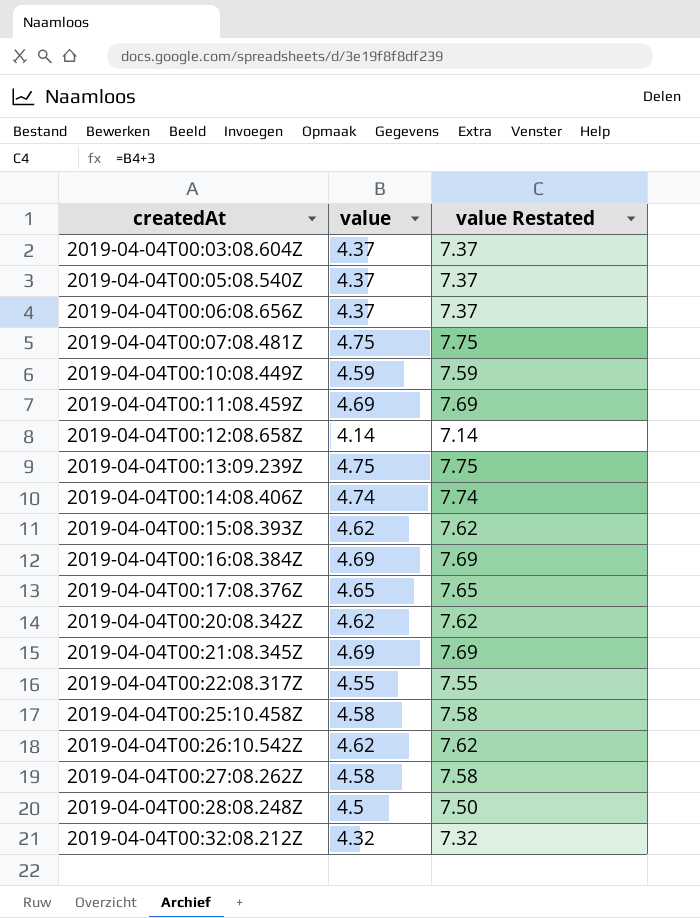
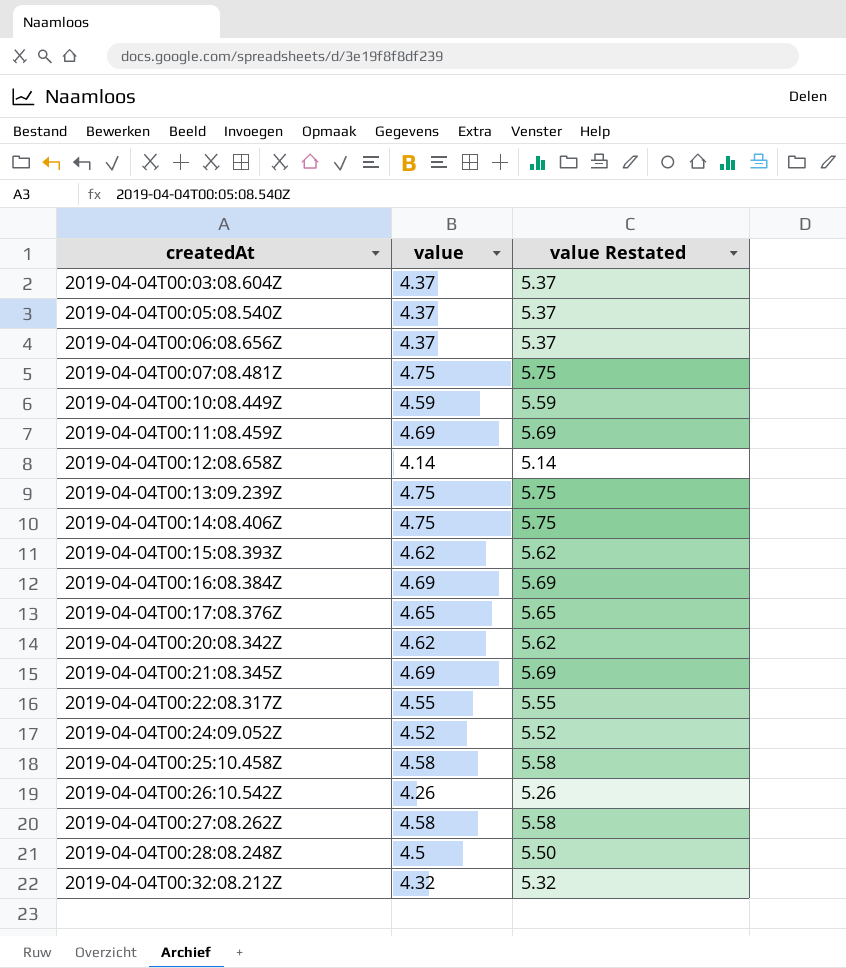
column value Restated | formula: [value] + 3 -> [value] + 1
2019-04-04T00:14:08.406Z | value: 4.74 -> 4.75
row 2019-04-04T00:24:09.052Z: none -> 4.52 | 5.52
2019-04-04T00:26:10.542Z | value: 4.62 -> 4.26

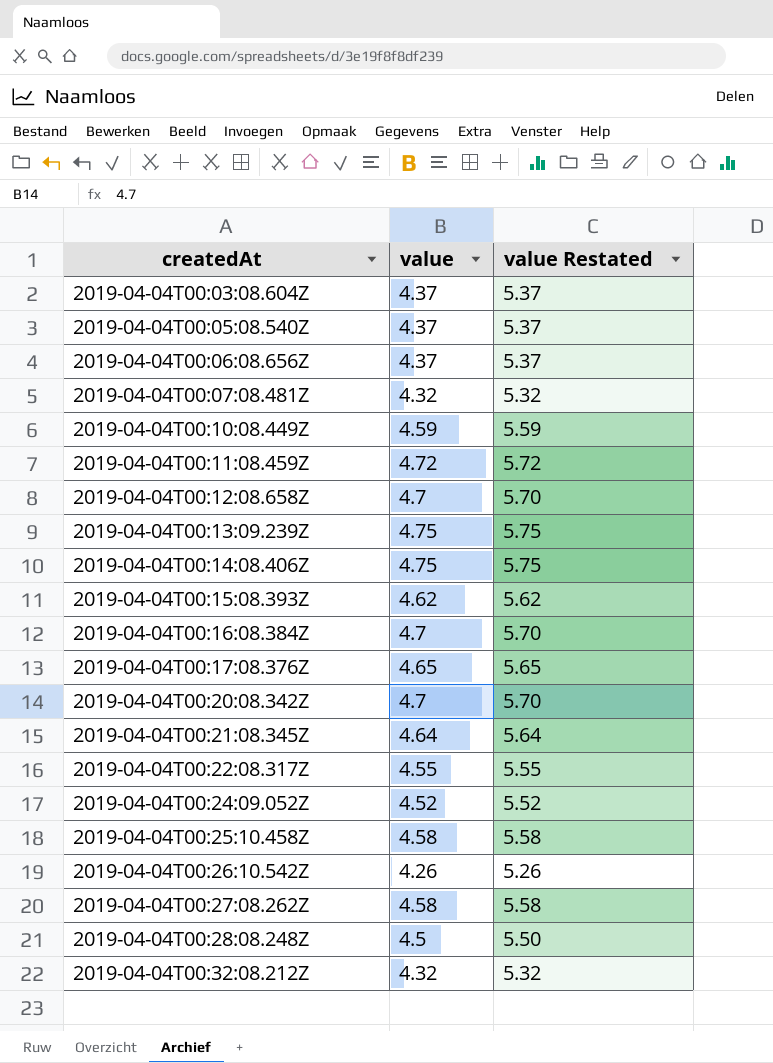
2019-04-04T00:07:08.481Z | value: 4.75 -> 4.32
2019-04-04T00:07:08.481Z | value Restated: 5.75 -> 5.32
2019-04-04T00:11:08.459Z | value: 4.69 -> 4.72
2019-04-04T00:11:08.459Z | value Restated: 5.69 -> 5.72
2019-04-04T00:12:08.658Z | value: 4.14 -> 4.7
2019-04-04T00:12:08.658Z | value Restated: 5.14 -> 5.70
2019-04-04T00:16:08.384Z | value: 4.69 -> 4.7
2019-04-04T00:16:08.384Z | value Restated: 5.69 -> 5.70
2019-04-04T00:20:08.342Z | value: 4.62 -> 4.7
2019-04-04T00:20:08.342Z | value Restated: 5.62 -> 5.70
2019-04-04T00:21:08.345Z | value: 4.69 -> 4.64
2019-04-04T00:21:08.345Z | value Restated: 5.69 -> 5.64

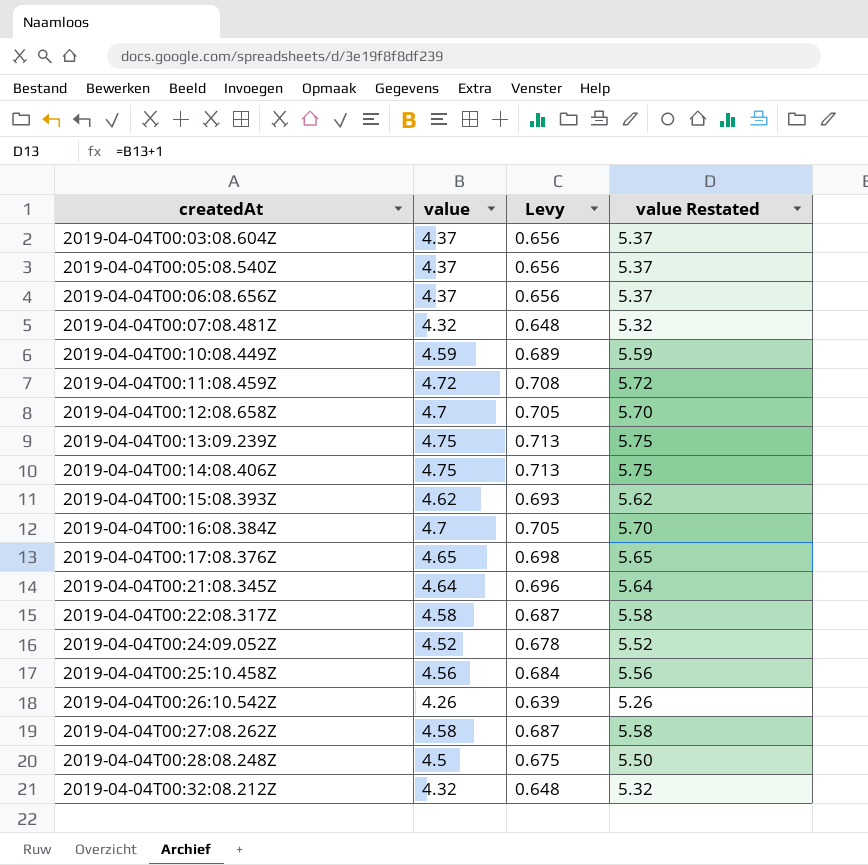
column Levy | formula: none -> [value] * 0.15
row 2019-04-04T00:20:08.342Z: 4.7 | 5.70 -> none
2019-04-04T00:22:08.317Z | value: 4.55 -> 4.58
2019-04-04T00:22:08.317Z | value Restated: 5.55 -> 5.58
2019-04-04T00:25:10.458Z | value: 4.58 -> 4.56
2019-04-04T00:25:10.458Z | value Restated: 5.58 -> 5.56

